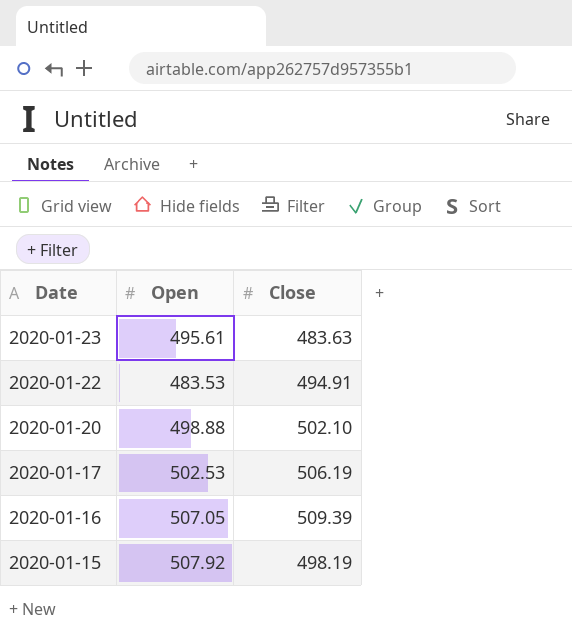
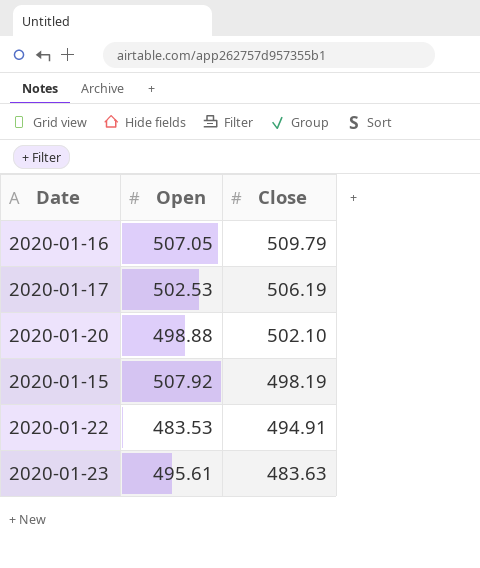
row order: Date descending -> Close descending
2020-01-16 | Close: 509.39 -> 509.79

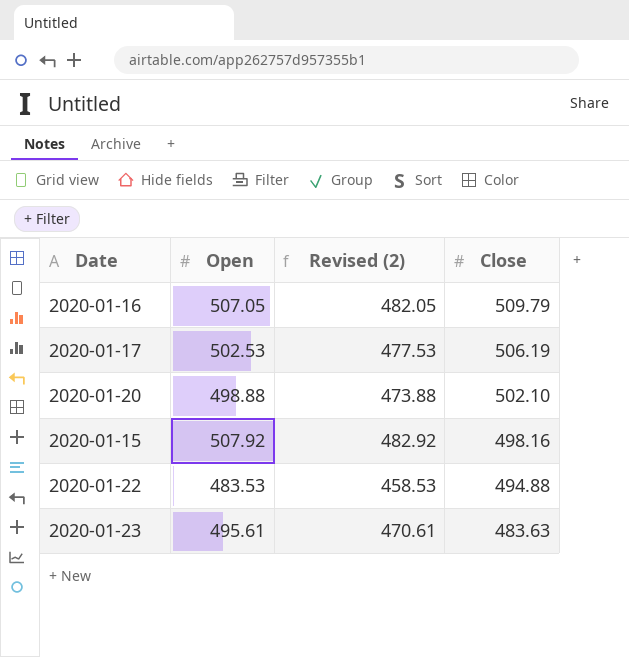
column Revised (2) | formula: none -> [Open] - 25
2020-01-15 | Close: 498.19 -> 498.16
2020-01-22 | Close: 494.91 -> 494.88

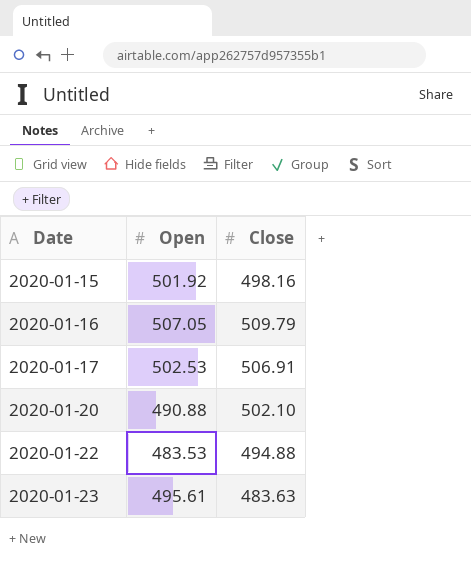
row order: Close descending -> Date ascending
column Revised (2) | formula: [Open] - 25 -> none
2020-01-15 | Open: 507.92 -> 501.92
2020-01-17 | Close: 506.19 -> 506.91
2020-01-20 | Open: 498.88 -> 490.88

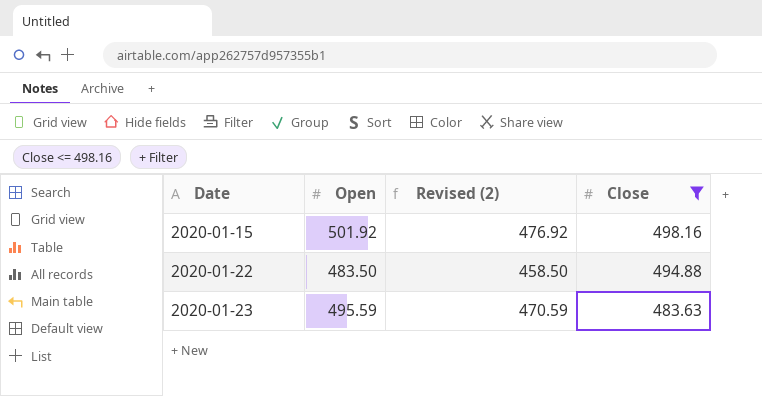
filter: none -> Close <= 498.16
column Revised (2) | formula: none -> [Open] - 25
2020-01-22 | Open: 483.53 -> 483.50
2020-01-23 | Open: 495.61 -> 495.59

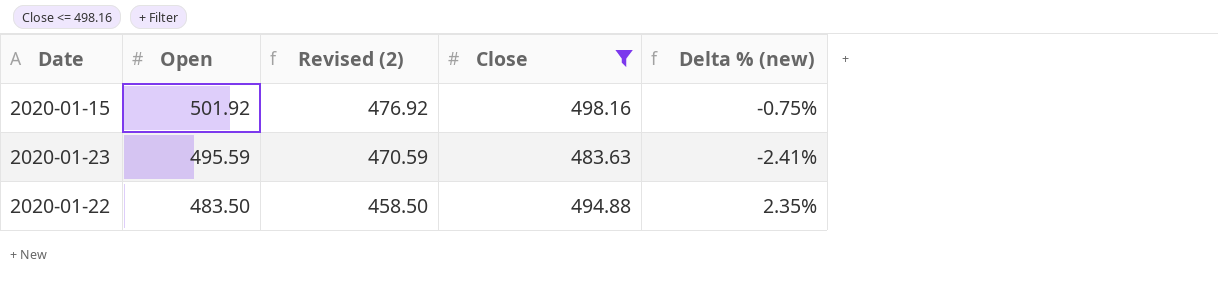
row order: Date ascending -> Open descending
column Delta % (new) | formula: none -> ([Close] - [Open]) / [Open]

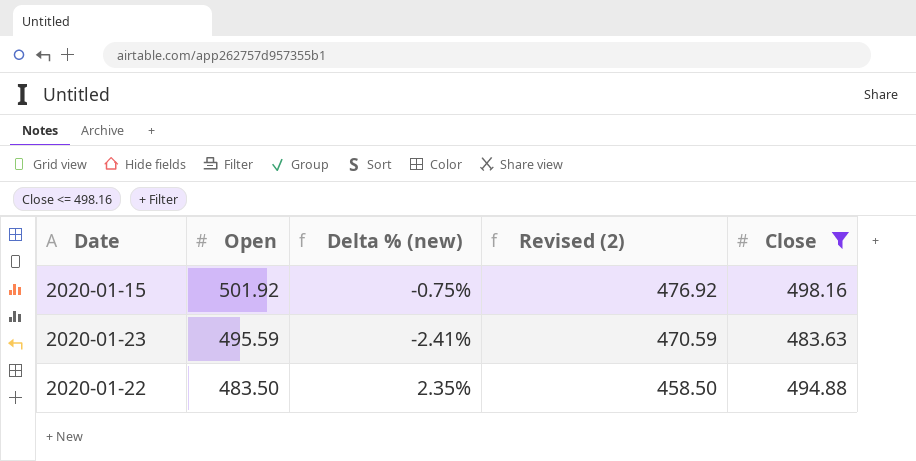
column Delta % (new) | position: 5 -> 3

